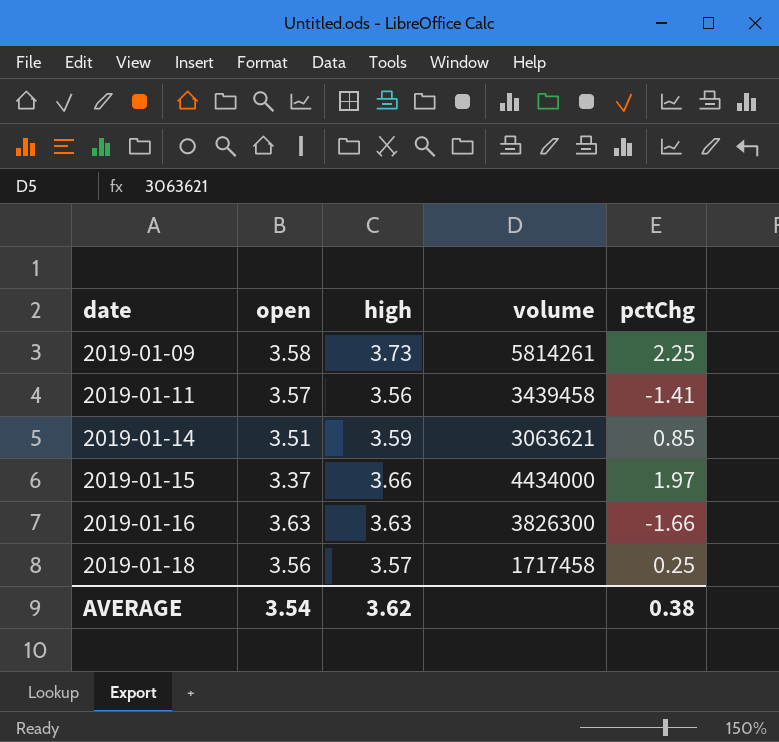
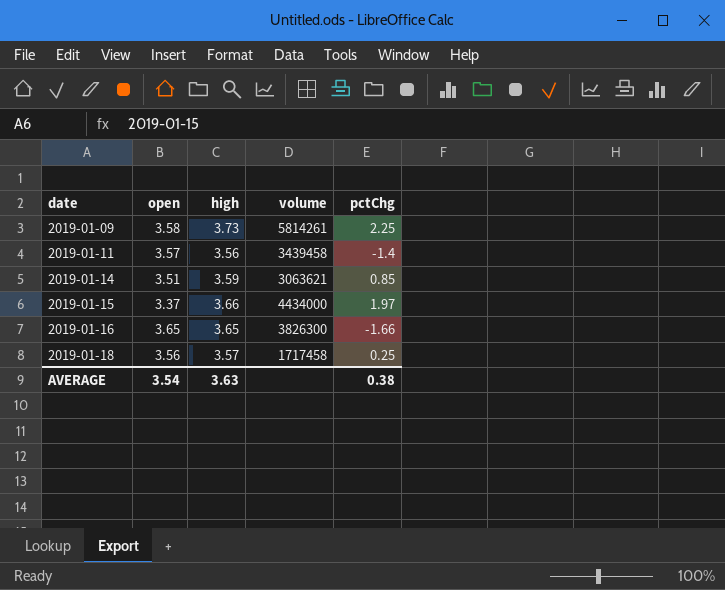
2019-01-11 | pctChg: -1.41 -> -1.4
2019-01-16 | open: 3.63 -> 3.65
2019-01-16 | high: 3.63 -> 3.65
AVERAGE | high: 3.62 -> 3.63

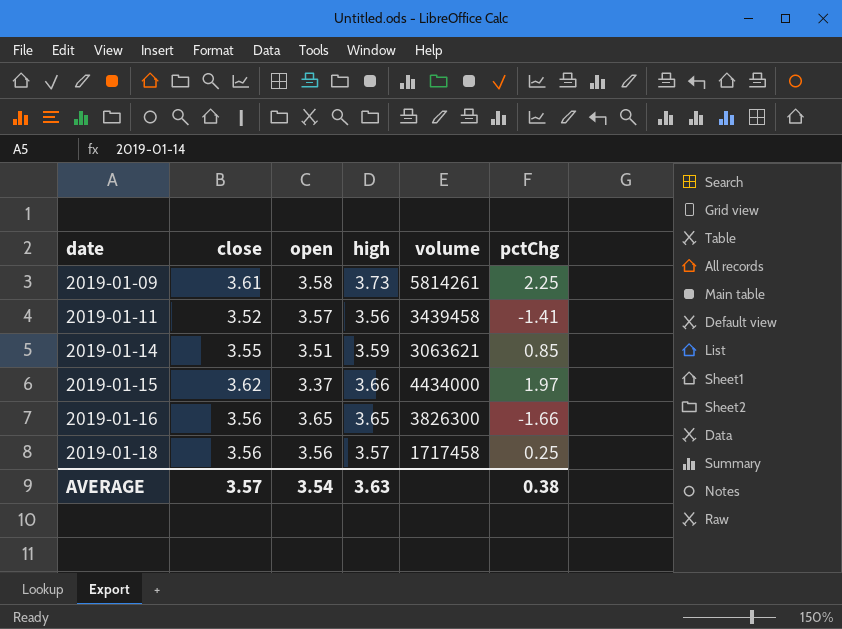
column close | position: none -> 2
2019-01-11 | pctChg: -1.4 -> -1.41

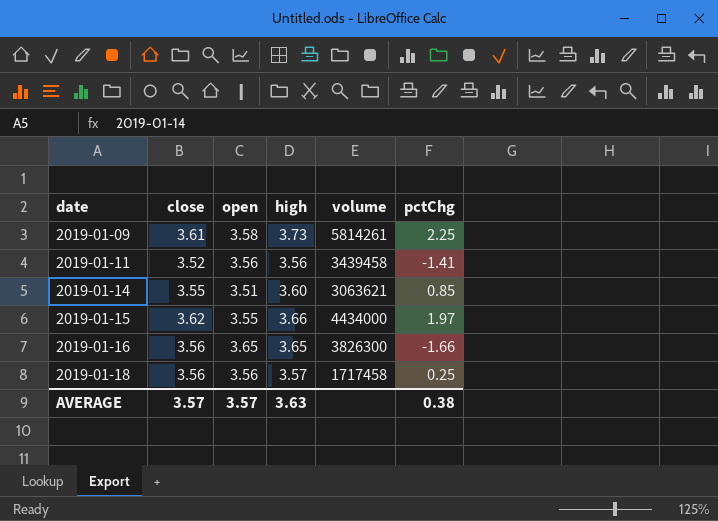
2019-01-11 | open: 3.57 -> 3.56
2019-01-14 | high: 3.59 -> 3.60
2019-01-15 | open: 3.37 -> 3.55
AVERAGE | open: 3.54 -> 3.57

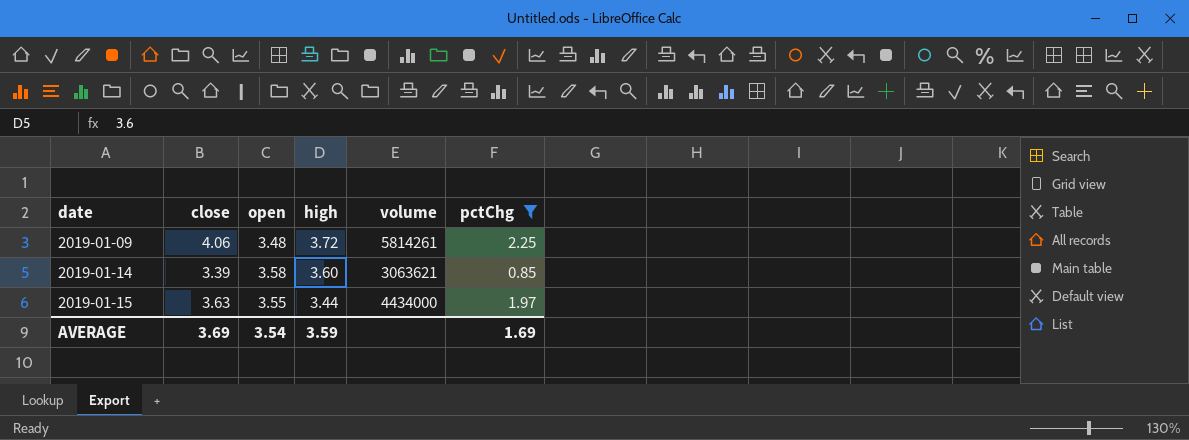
filter: none -> pctChg >= 0.85
2019-01-09 | close: 3.61 -> 4.06
2019-01-09 | open: 3.58 -> 3.48
2019-01-09 | high: 3.73 -> 3.72
2019-01-14 | close: 3.55 -> 3.39
2019-01-14 | open: 3.51 -> 3.58
2019-01-15 | close: 3.62 -> 3.63
2019-01-15 | high: 3.66 -> 3.44
AVERAGE | close: 3.57 -> 3.69
AVERAGE | open: 3.57 -> 3.54
AVERAGE | high: 3.63 -> 3.59
AVERAGE | pctChg: 0.38 -> 1.69

